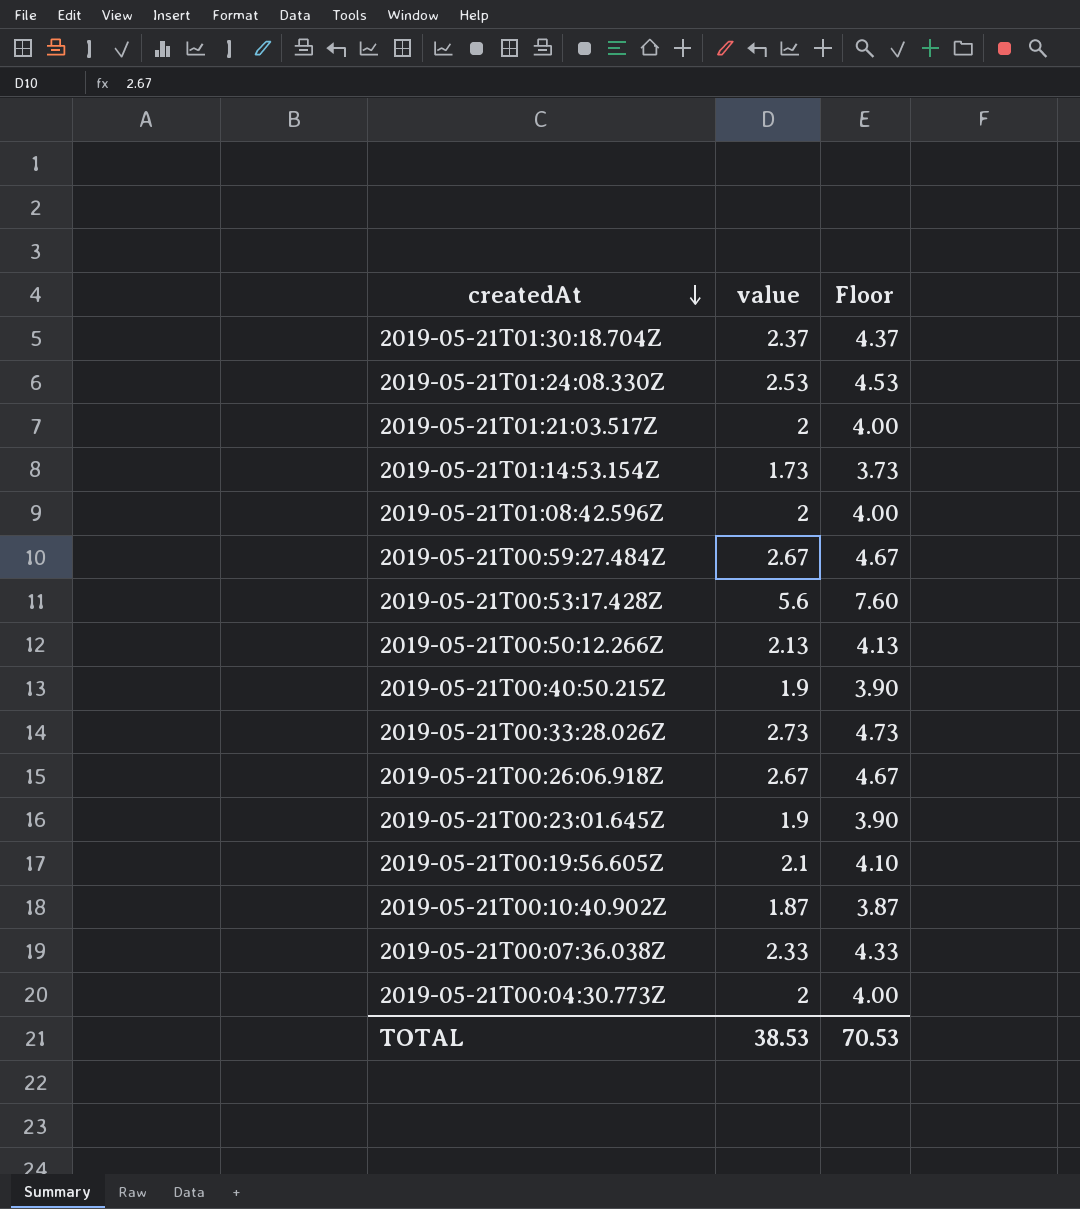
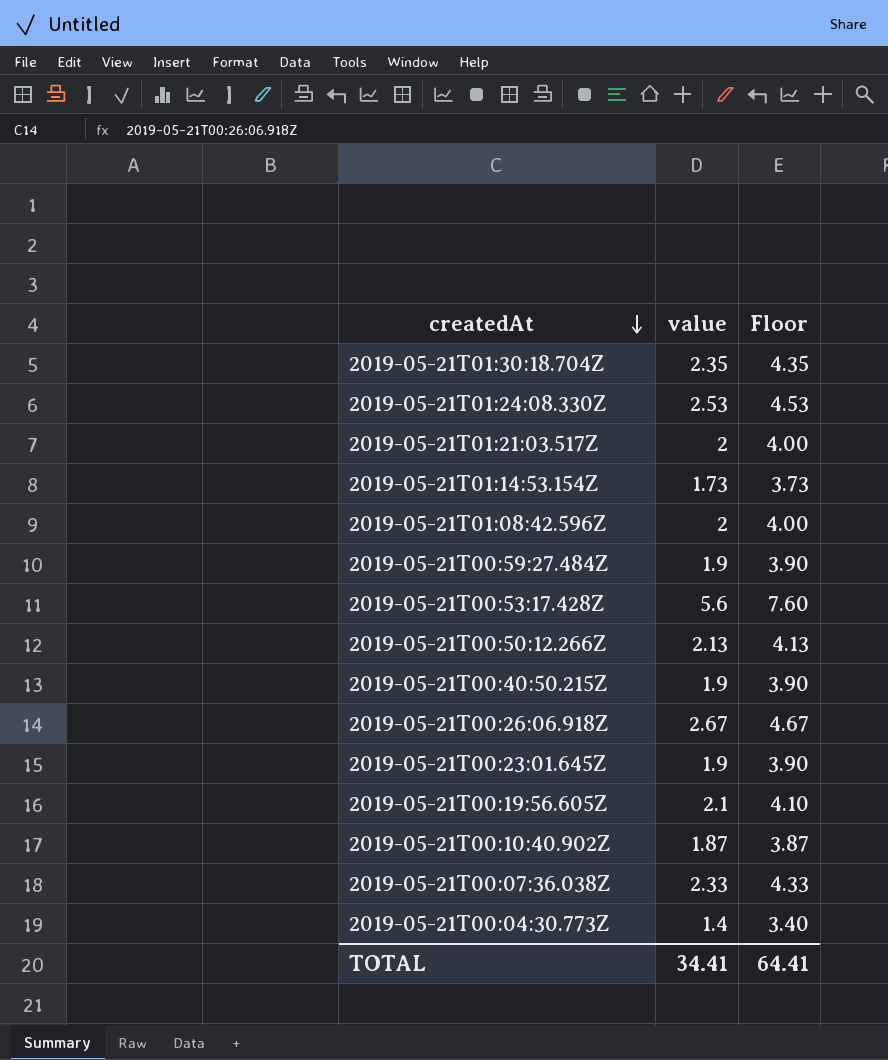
row 2019-05-21T00:33:28.026Z: 2.73 | 4.73 -> none
2019-05-21T01:30:18.704Z | value: 2.37 -> 2.35
2019-05-21T01:30:18.704Z | Floor: 4.37 -> 4.35
2019-05-21T00:59:27.484Z | value: 2.67 -> 1.9
2019-05-21T00:59:27.484Z | Floor: 4.67 -> 3.90
2019-05-21T00:04:30.773Z | value: 2 -> 1.4
2019-05-21T00:04:30.773Z | Floor: 4.00 -> 3.40
TOTAL | value: 38.53 -> 34.41
TOTAL | Floor: 70.53 -> 64.41

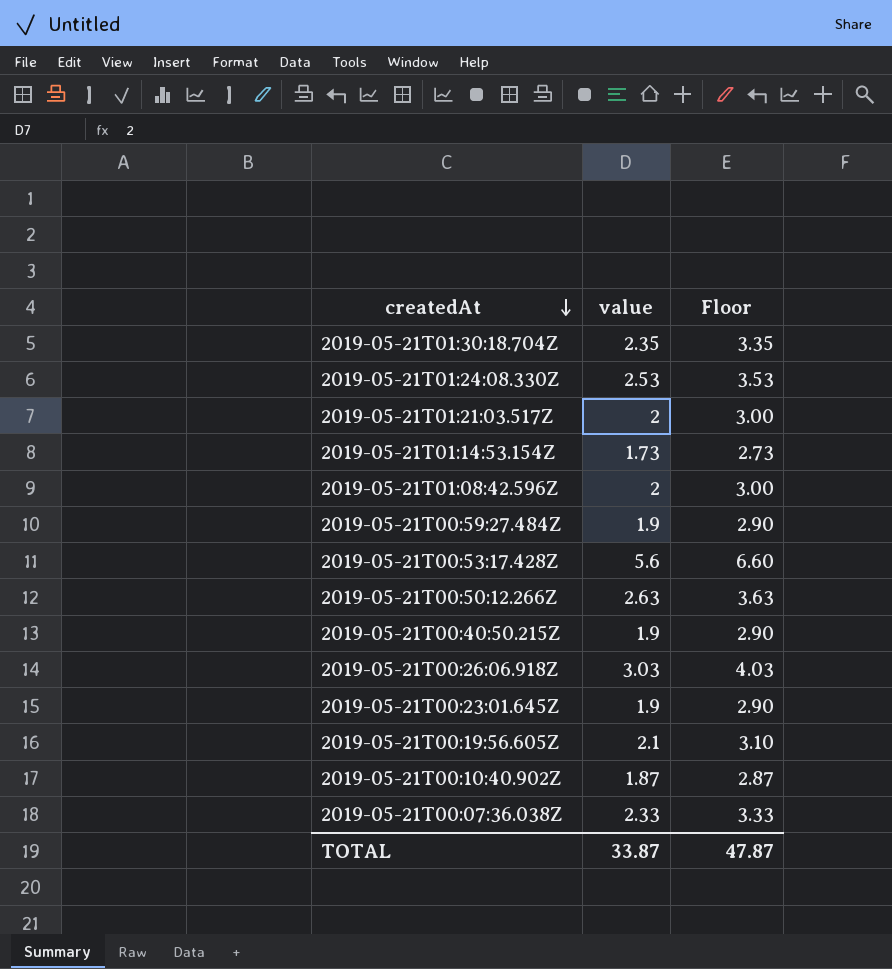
column Floor | formula: [value] + 2 -> [value] + 1
row 2019-05-21T00:04:30.773Z: 1.4 | 3.40 -> none
2019-05-21T00:50:12.266Z | value: 2.13 -> 2.63
2019-05-21T00:26:06.918Z | value: 2.67 -> 3.03
TOTAL | value: 34.41 -> 33.87
TOTAL | Floor: 64.41 -> 47.87

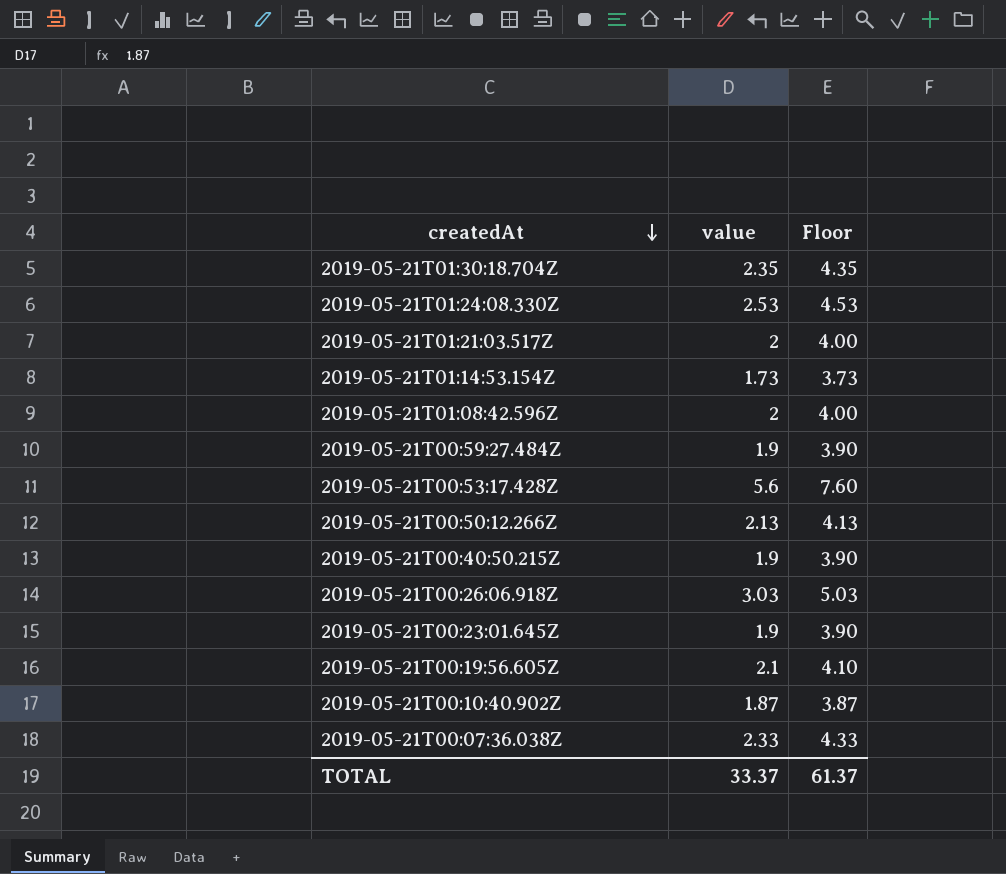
column Floor | formula: [value] + 1 -> [value] + 2
2019-05-21T00:50:12.266Z | value: 2.63 -> 2.13
TOTAL | value: 33.87 -> 33.37
TOTAL | Floor: 47.87 -> 61.37

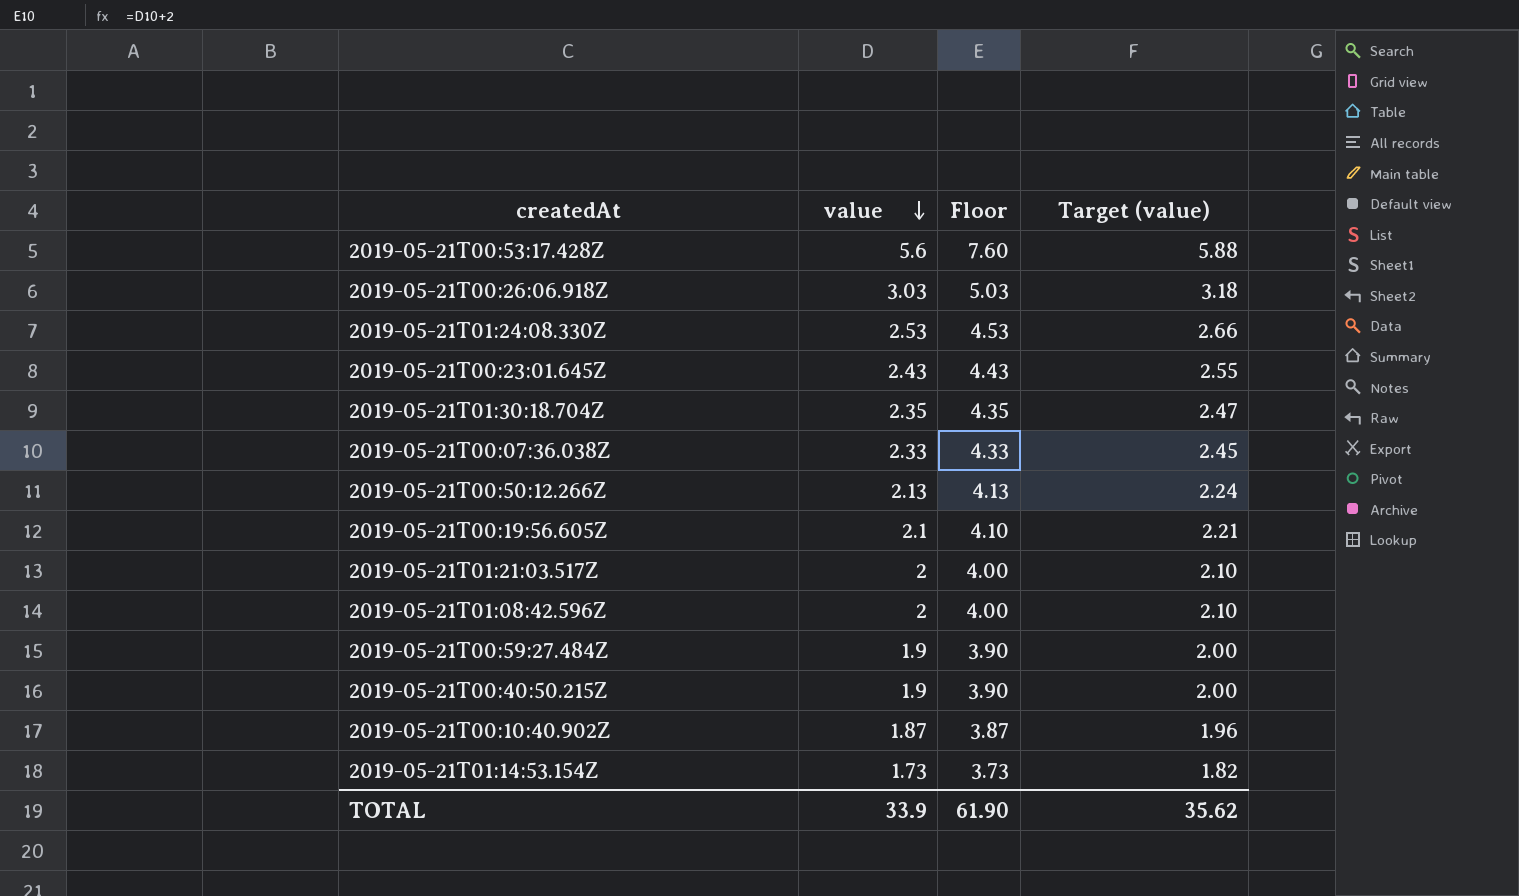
row order: createdAt descending -> value descending
column Target (value) | formula: none -> [value] * 1.05
2019-05-21T00:23:01.645Z | value: 1.9 -> 2.43
2019-05-21T00:23:01.645Z | Floor: 3.90 -> 4.43
TOTAL | value: 33.37 -> 33.9
TOTAL | Floor: 61.37 -> 61.90

